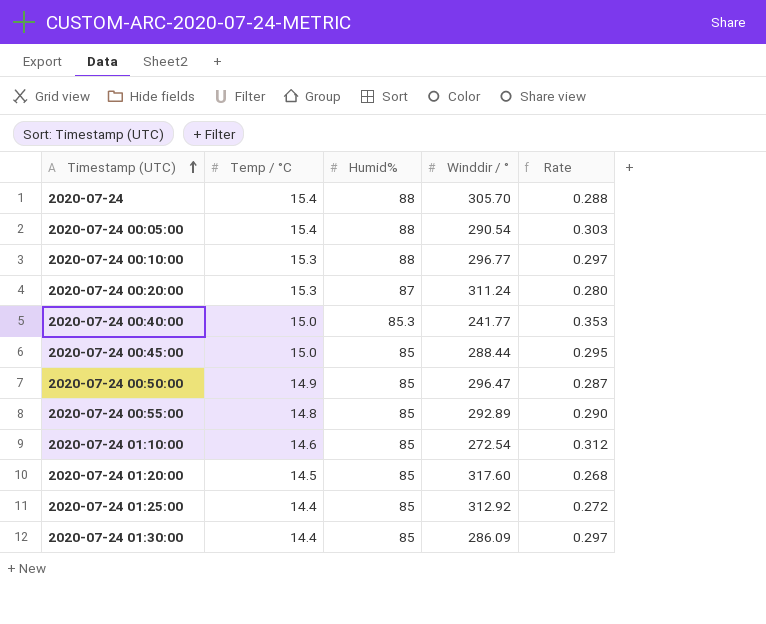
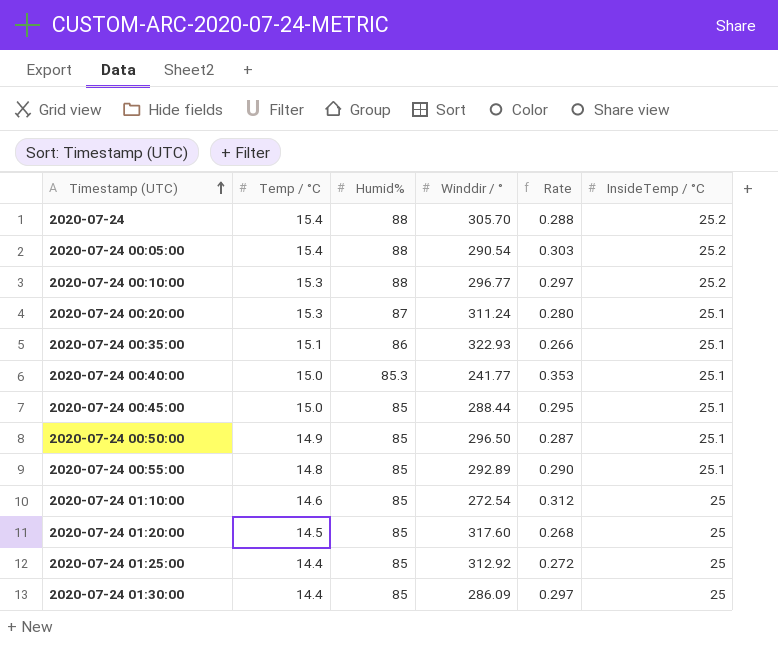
column InsideTemp / °C | position: none -> 6
row 2020-07-24 00:35:00: none -> 15.1 | 86 | 322.93 | 0.266 | 25.1
2020-07-24 00:50:00 | Winddir / °: 296.47 -> 296.50

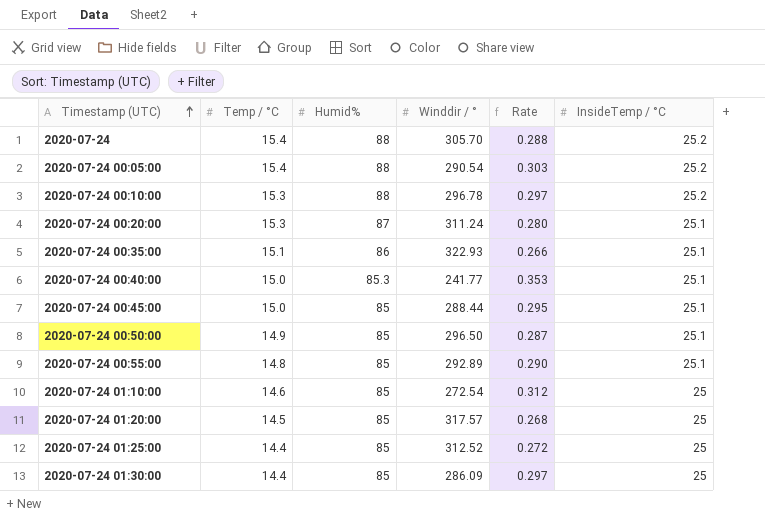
2020-07-24 00:10:00 | Winddir / °: 296.77 -> 296.78
2020-07-24 01:20:00 | Winddir / °: 317.60 -> 317.57
2020-07-24 01:25:00 | Winddir / °: 312.92 -> 312.52

